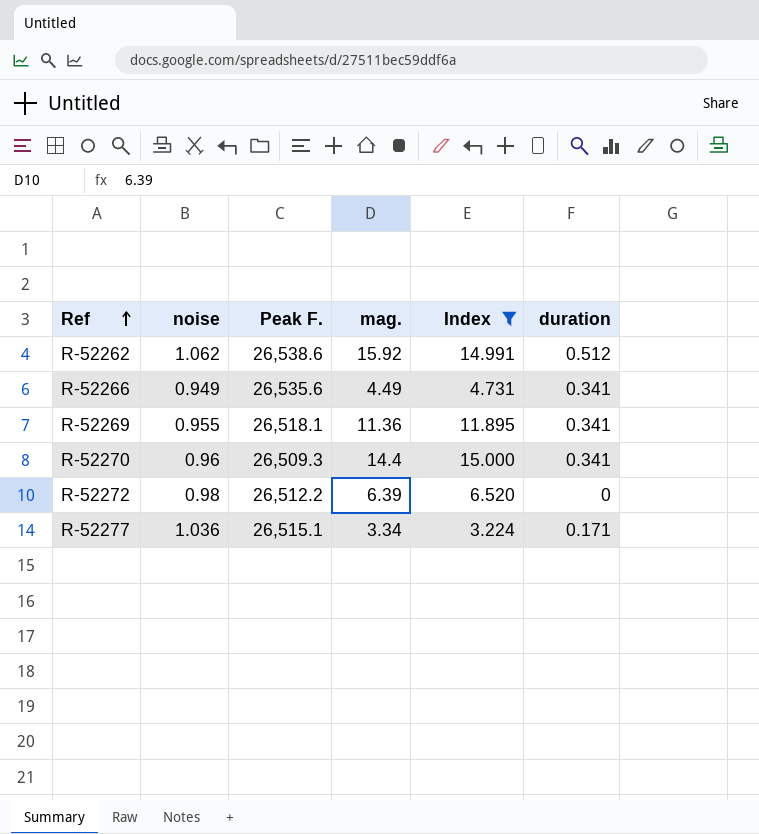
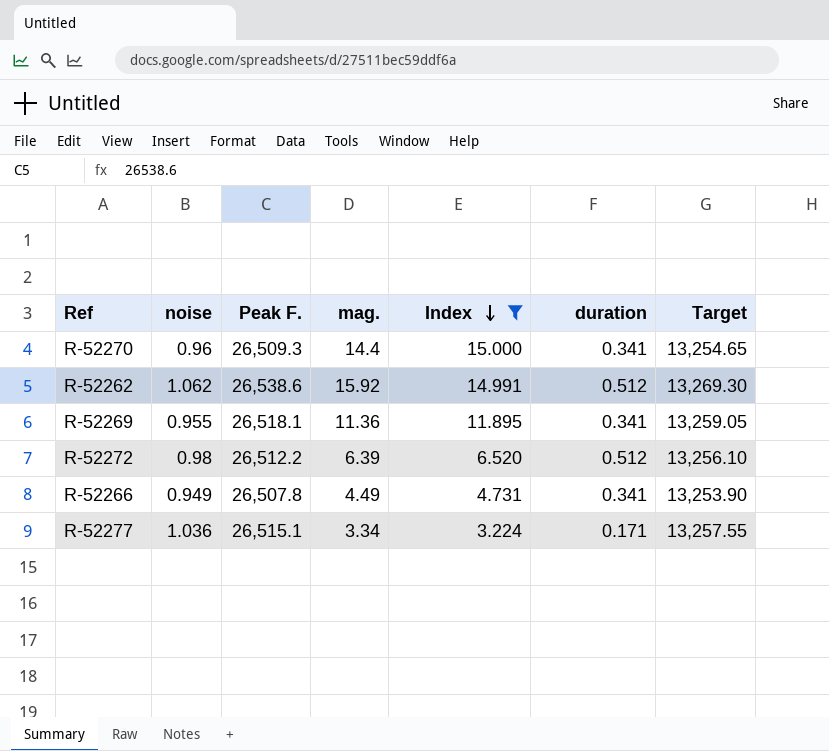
row order: Ref ascending -> Index descending
column Target | formula: none -> [Peak F.] * 0.5
R-52272 | duration: 0 -> 0.512
R-52266 | Peak F.: 26,535.6 -> 26,507.8

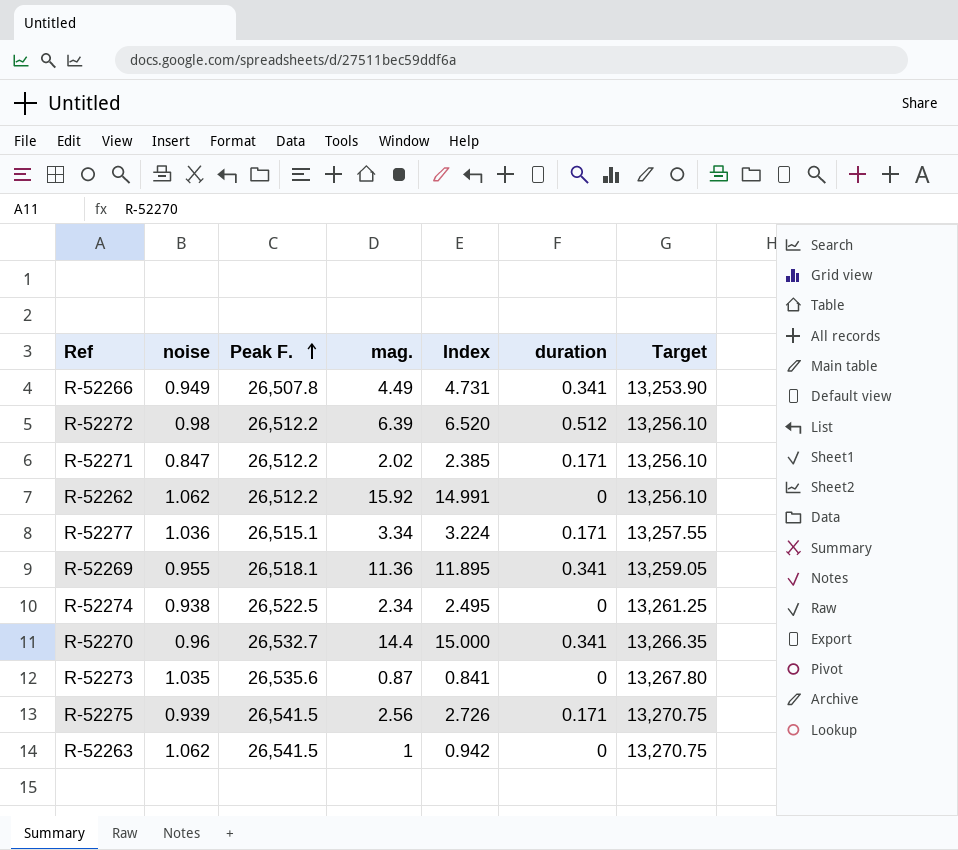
filter: Index >= 3.224 -> none
row order: Index descending -> Peak F. ascending
R-52262 | Peak F.: 26,538.6 -> 26,512.2
R-52262 | duration: 0.512 -> 0
R-52262 | Target: 13,269.30 -> 13,256.10
R-52270 | Peak F.: 26,509.3 -> 26,532.7
R-52270 | Target: 13,254.65 -> 13,266.35

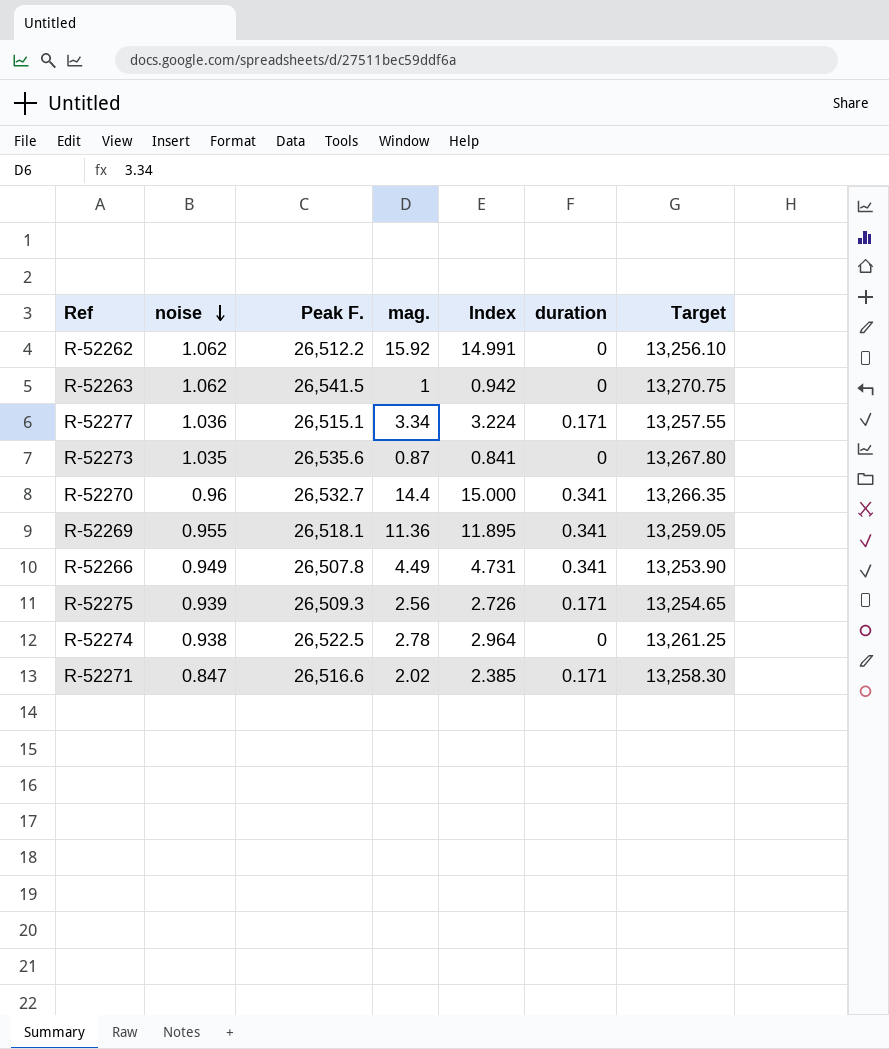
row order: Peak F. ascending -> noise descending
row R-52272: 0.98 | 26,512.2 | 6.39 | 6.520 | 0.512 | 13,256.10 -> none
R-52275 | Peak F.: 26,541.5 -> 26,509.3
R-52275 | Target: 13,270.75 -> 13,254.65
R-52274 | mag.: 2.34 -> 2.78
R-52274 | Index: 2.495 -> 2.964
R-52271 | Peak F.: 26,512.2 -> 26,516.6
R-52271 | Target: 13,256.10 -> 13,258.30

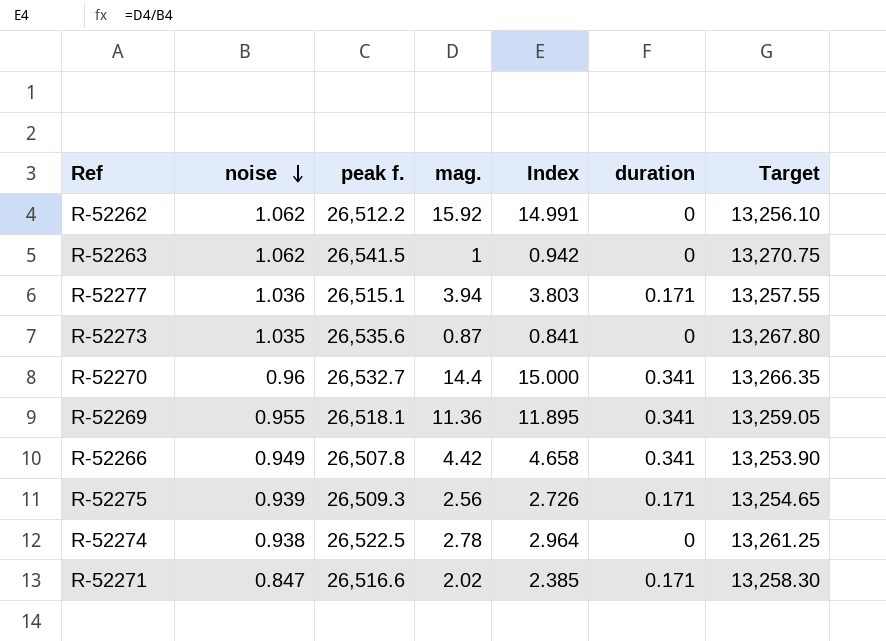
column name: Peak F. -> peak f.
R-52277 | mag.: 3.34 -> 3.94
R-52277 | Index: 3.224 -> 3.803
R-52266 | mag.: 4.49 -> 4.42
R-52266 | Index: 4.731 -> 4.658

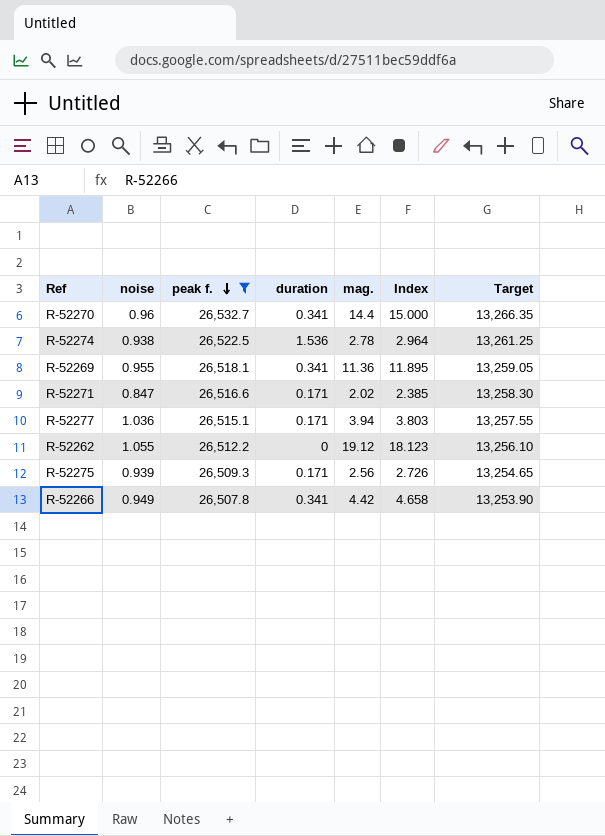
filter: none -> peak f. <= 26,532.7
row order: noise descending -> peak f. descending
column duration | position: 6 -> 4
R-52274 | duration: 0 -> 1.536
R-52262 | noise: 1.062 -> 1.055
R-52262 | mag.: 15.92 -> 19.12
R-52262 | Index: 14.991 -> 18.123

